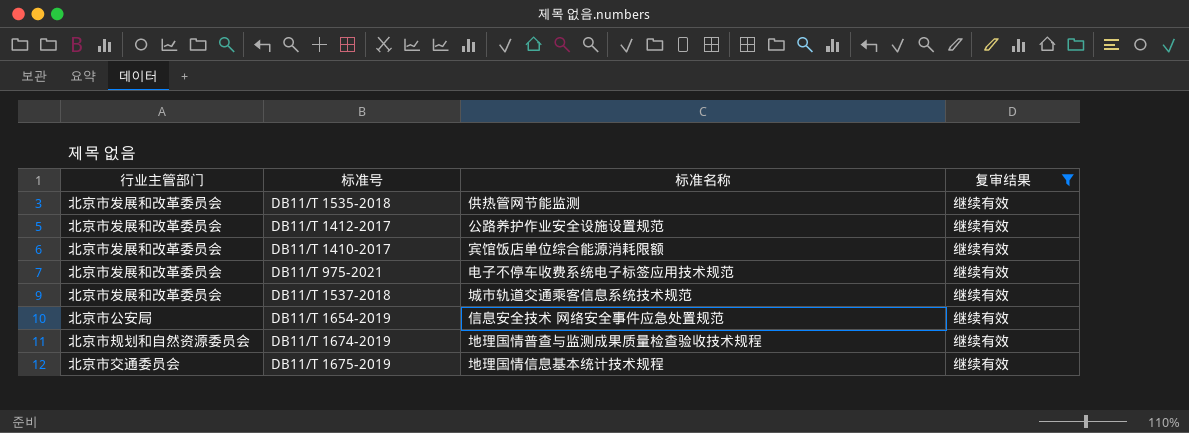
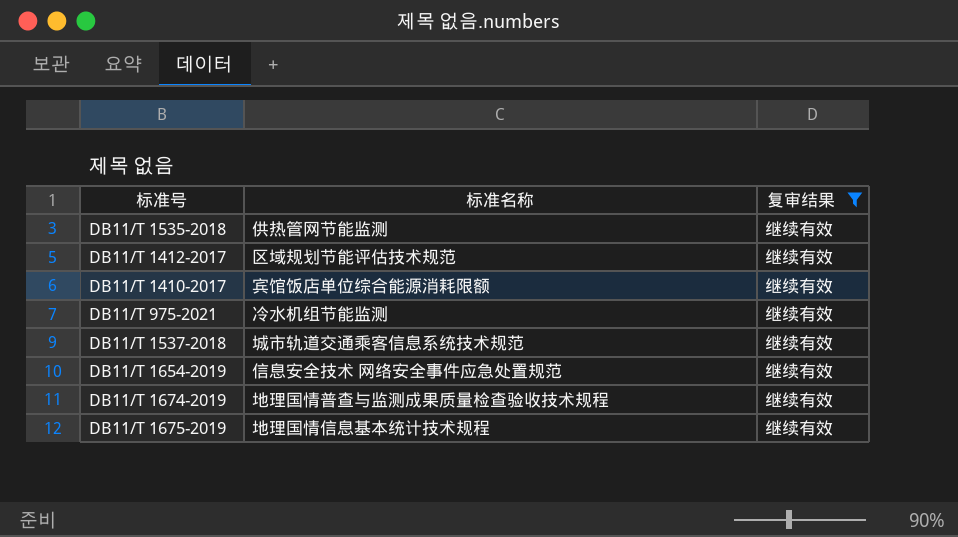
column 行业主管部门 | position: 1 -> none
DB11/T 1412-2017 | 标准名称: 公路养护作业安全设施设置规范 -> 区域规划节能评估技术规范
DB11/T 975-2021 | 标准名称: 电子不停车收费系统电子标签应用技术规范 -> 冷水机组节能监测

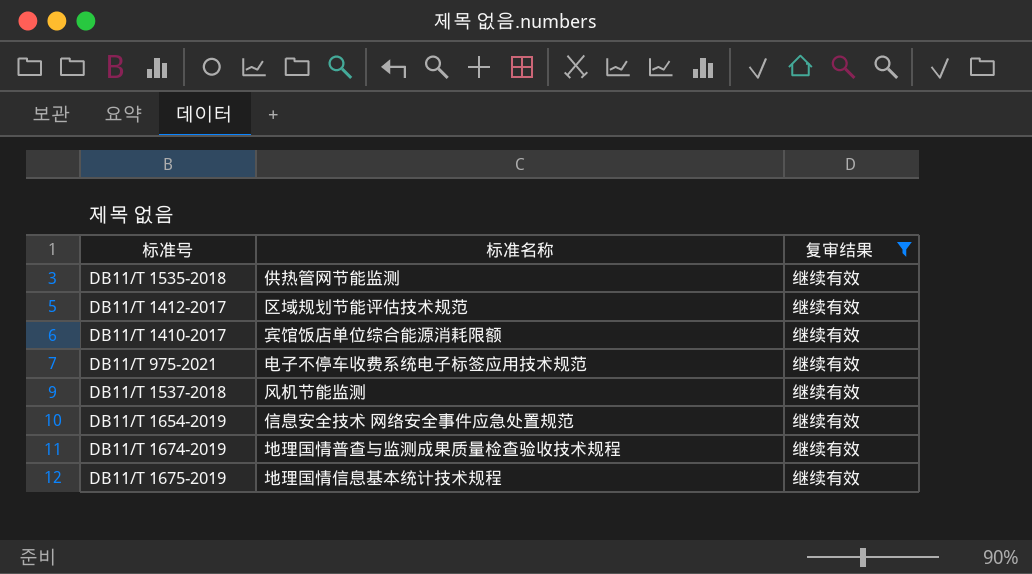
DB11/T 975-2021 | 标准名称: 冷水机组节能监测 -> 电子不停车收费系统电子标签应用技术规范
DB11/T 1537-2018 | 标准名称: 城市轨道交通乘客信息系统技术规范 -> 风机节能监测

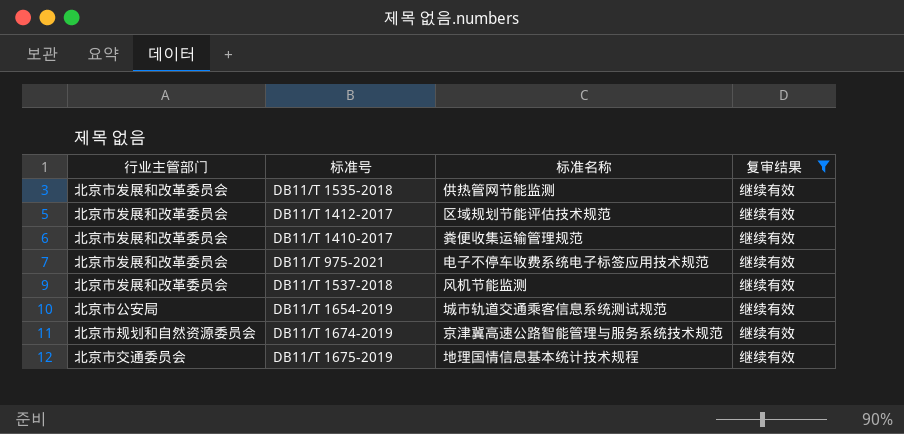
column 行业主管部门 | position: none -> 1
DB11/T 1410-2017 | 标准名称: 宾馆饭店单位综合能源消耗限额 -> 粪便收集运输管理规范
DB11/T 1654-2019 | 标准名称: 信息安全技术 网络安全事件应急处置规范 -> 城市轨道交通乘客信息系统测试规范
DB11/T 1674-2019 | 标准名称: 地理国情普查与监测成果质量检查验收技术规程 -> 京津冀高速公路智能管理与服务系统技术规范

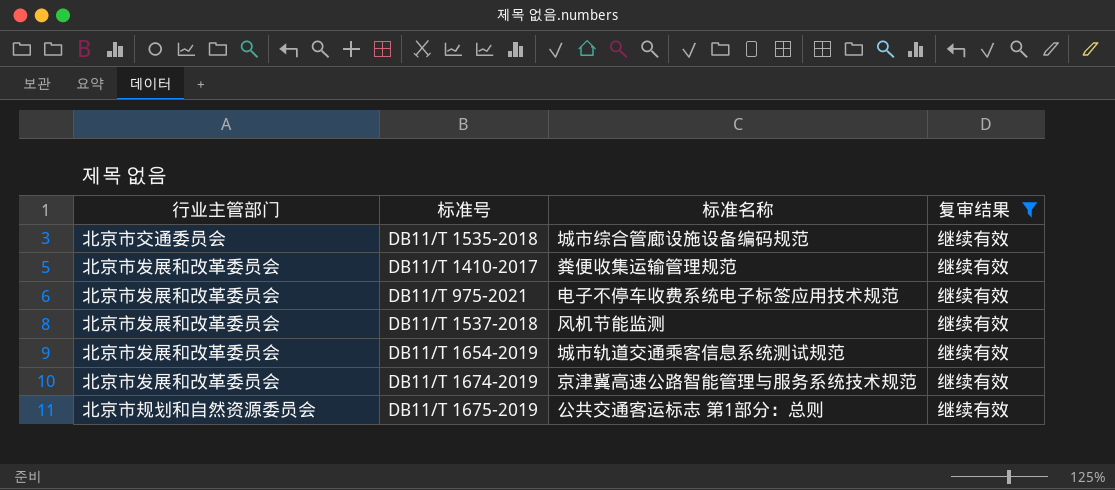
row DB11/T 1412-2017: 北京市发展和改革委员会 | 区域规划节能评估技术规范 | 继续有效 -> none
DB11/T 1535-2018 | 行业主管部门: 北京市发展和改革委员会 -> 北京市交通委员会
DB11/T 1535-2018 | 标准名称: 供热管网节能监测 -> 城市综合管廊设施设备编码规范
DB11/T 1654-2019 | 行业主管部门: 北京市公安局 -> 北京市发展和改革委员会
DB11/T 1674-2019 | 行业主管部门: 北京市规划和自然资源委员会 -> 北京市发展和改革委员会
DB11/T 1675-2019 | 行业主管部门: 北京市交通委员会 -> 北京市规划和自然资源委员会
DB11/T 1675-2019 | 标准名称: 地理国情信息基本统计技术规程 -> 公共交通客运标志 第1部分：总则

